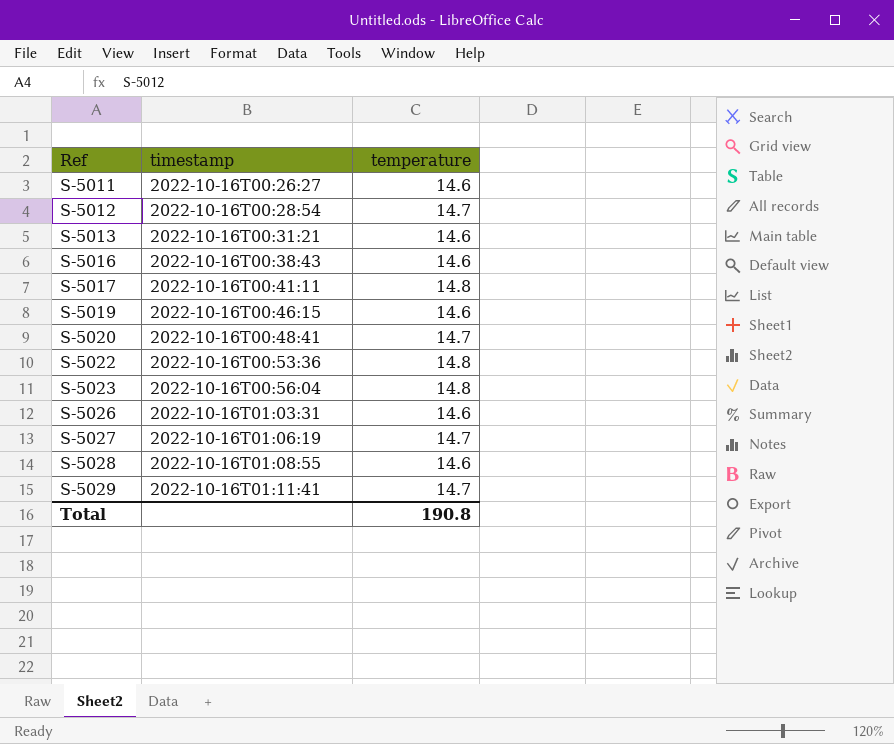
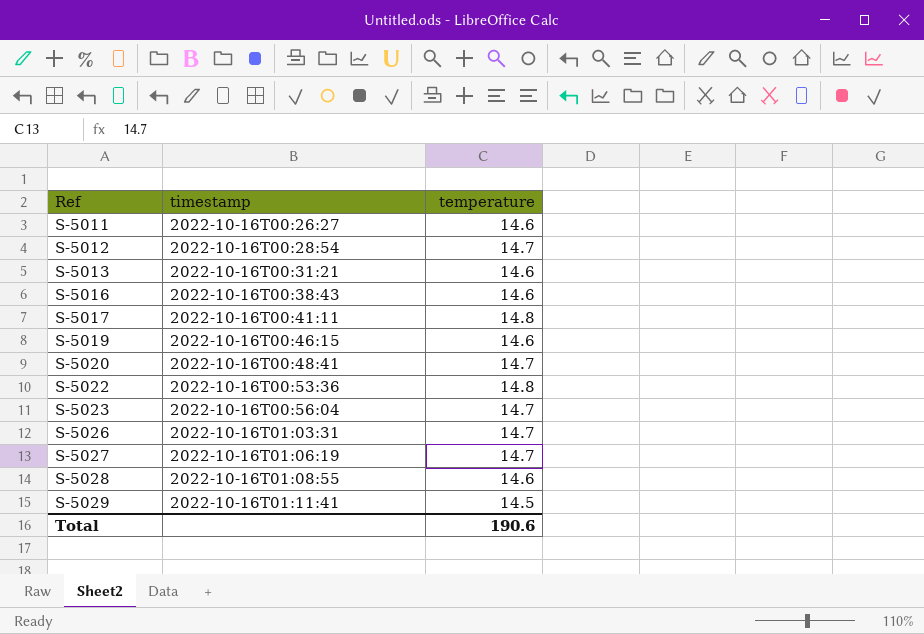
S-5023 | temperature: 14.8 -> 14.7
S-5026 | temperature: 14.6 -> 14.7
S-5029 | temperature: 14.7 -> 14.5
Total | temperature: 190.8 -> 190.6

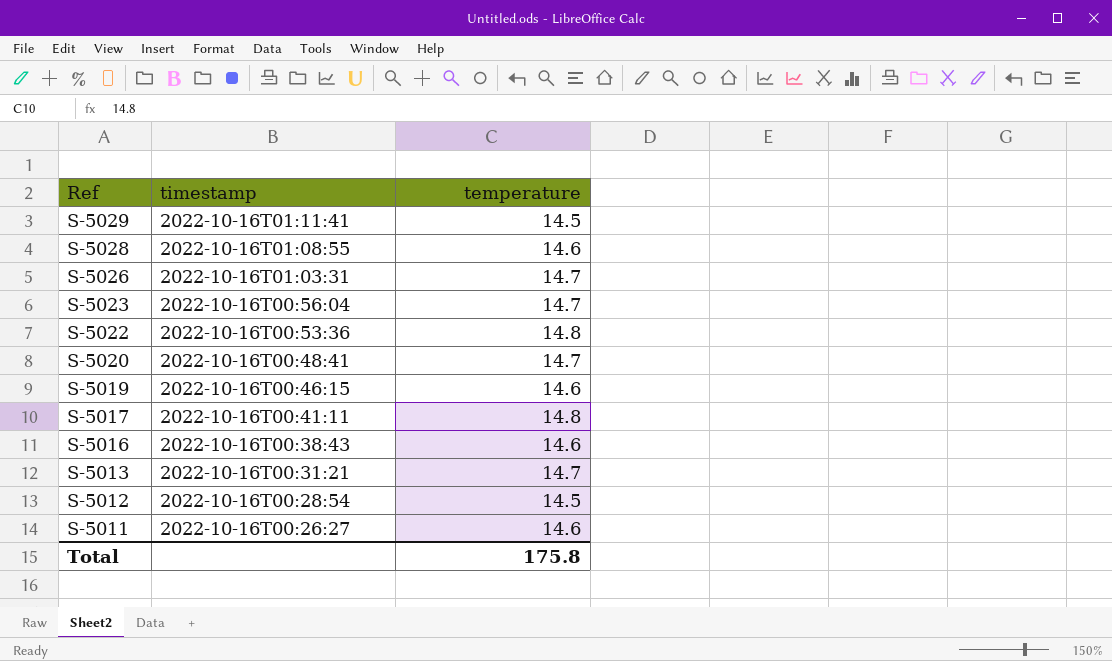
row order: Ref ascending -> Ref descending
row S-5027: 2022-10-16T01:06:19 | 14.7 -> none
S-5013 | temperature: 14.6 -> 14.7
S-5012 | temperature: 14.7 -> 14.5
Total | temperature: 190.6 -> 175.8

